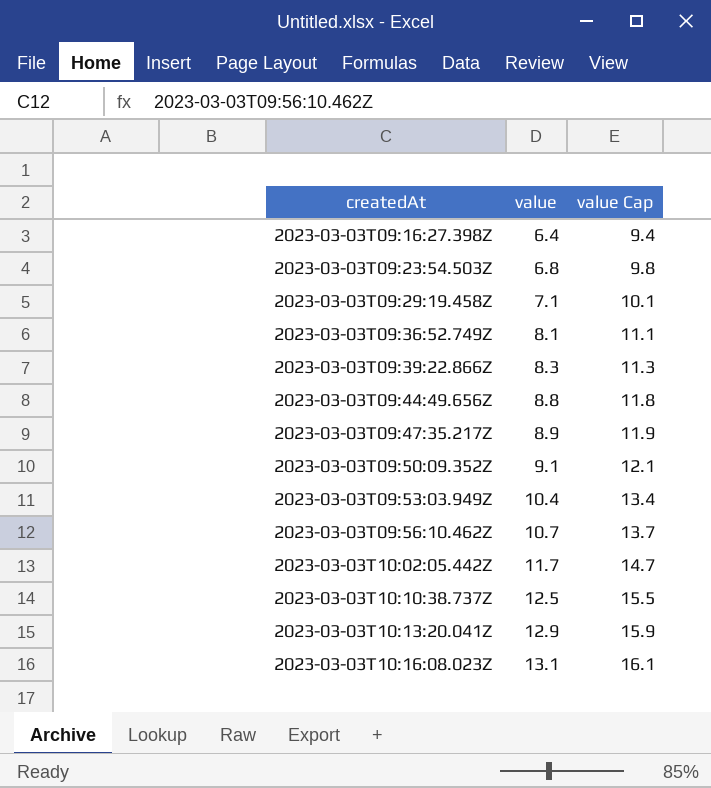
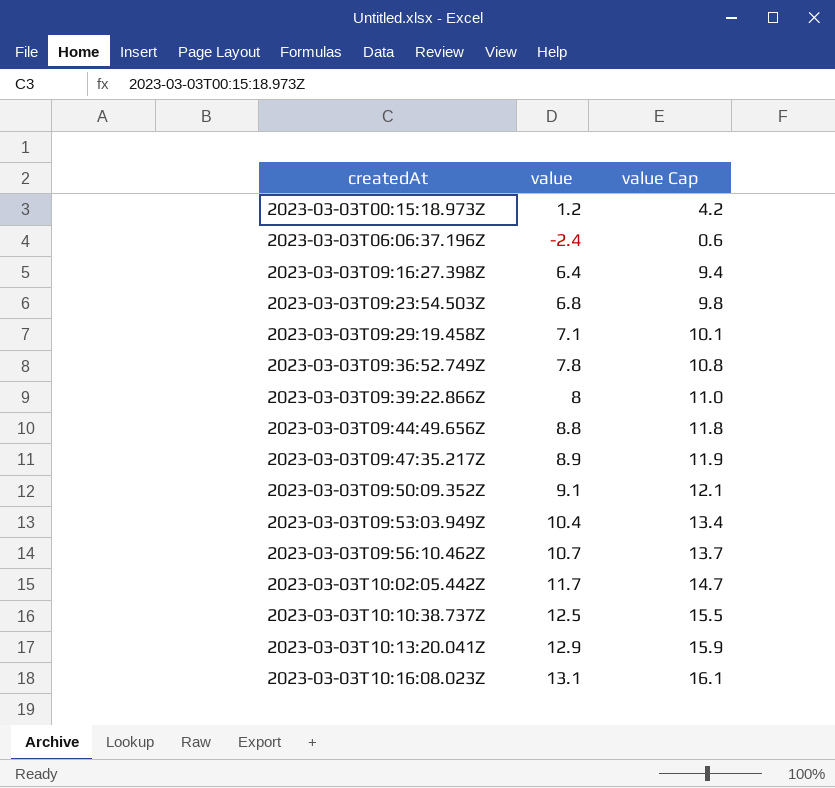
row 2023-03-03T00:15:18.973Z: none -> 1.2 | 4.2
row 2023-03-03T06:06:37.196Z: none -> -2.4 | 0.6
2023-03-03T09:36:52.749Z | value: 8.1 -> 7.8
2023-03-03T09:36:52.749Z | value Cap: 11.1 -> 10.8
2023-03-03T09:39:22.866Z | value: 8.3 -> 8
2023-03-03T09:39:22.866Z | value Cap: 11.3 -> 11.0

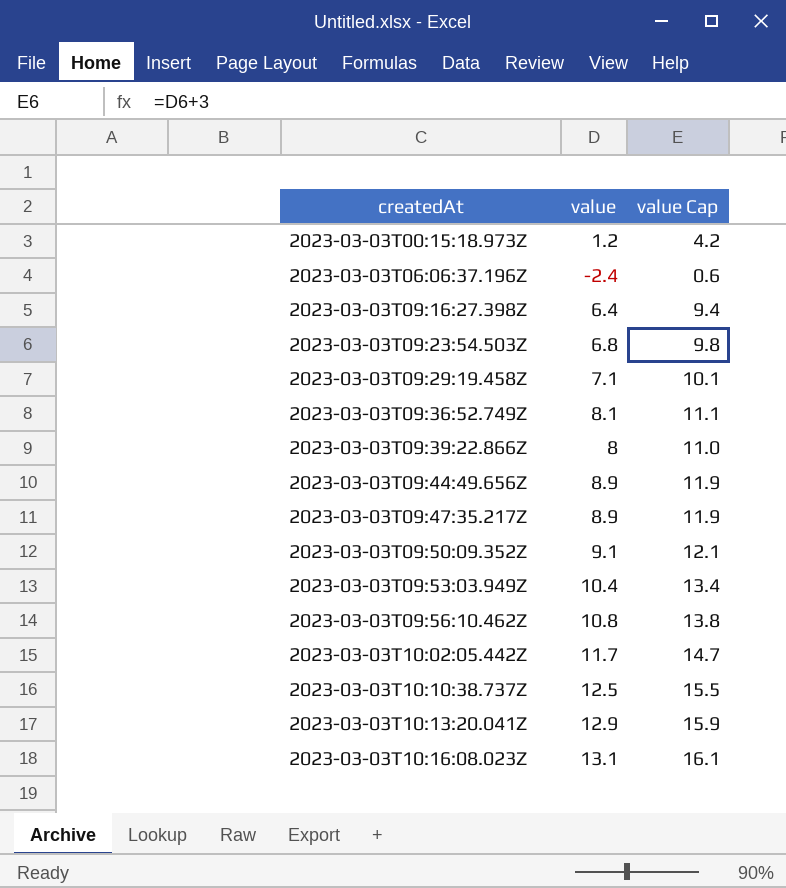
2023-03-03T09:36:52.749Z | value: 7.8 -> 8.1
2023-03-03T09:36:52.749Z | value Cap: 10.8 -> 11.1
2023-03-03T09:44:49.656Z | value: 8.8 -> 8.9
2023-03-03T09:44:49.656Z | value Cap: 11.8 -> 11.9
2023-03-03T09:56:10.462Z | value: 10.7 -> 10.8
2023-03-03T09:56:10.462Z | value Cap: 13.7 -> 13.8

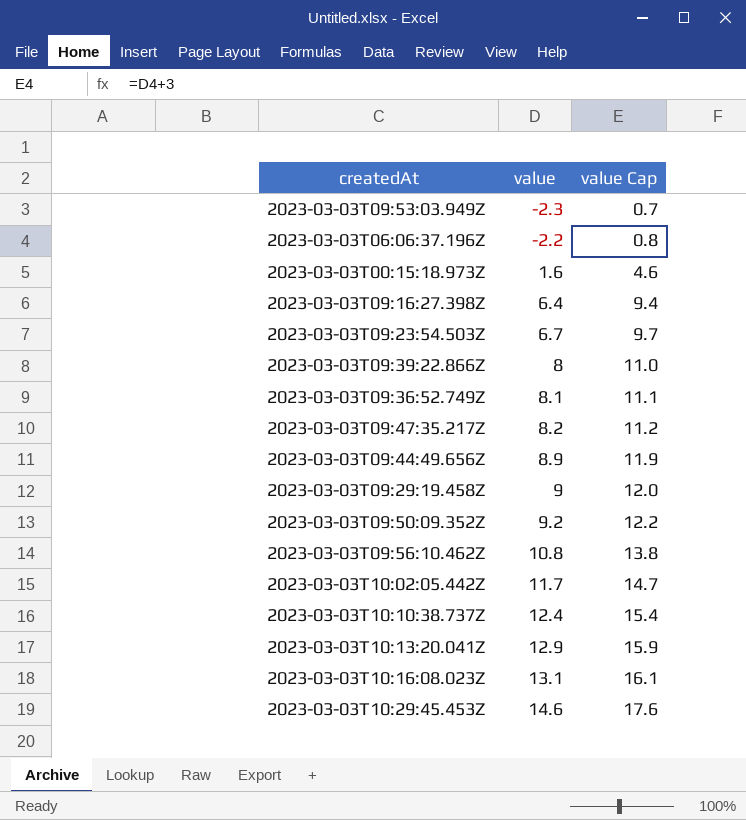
row order: createdAt ascending -> value ascending
2023-03-03T09:53:03.949Z | value: 10.4 -> -2.3
2023-03-03T09:53:03.949Z | value Cap: 13.4 -> 0.7
2023-03-03T06:06:37.196Z | value: -2.4 -> -2.2
2023-03-03T06:06:37.196Z | value Cap: 0.6 -> 0.8
2023-03-03T00:15:18.973Z | value: 1.2 -> 1.6
2023-03-03T00:15:18.973Z | value Cap: 4.2 -> 4.6
2023-03-03T09:23:54.503Z | value: 6.8 -> 6.7
2023-03-03T09:23:54.503Z | value Cap: 9.8 -> 9.7
2023-03-03T09:47:35.217Z | value: 8.9 -> 8.2
2023-03-03T09:47:35.217Z | value Cap: 11.9 -> 11.2
2023-03-03T09:29:19.458Z | value: 7.1 -> 9
2023-03-03T09:29:19.458Z | value Cap: 10.1 -> 12.0
2023-03-03T09:50:09.352Z | value: 9.1 -> 9.2
2023-03-03T09:50:09.352Z | value Cap: 12.1 -> 12.2
2023-03-03T10:10:38.737Z | value: 12.5 -> 12.4
2023-03-03T10:10:38.737Z | value Cap: 15.5 -> 15.4
row 2023-03-03T10:29:45.453Z: none -> 14.6 | 17.6

